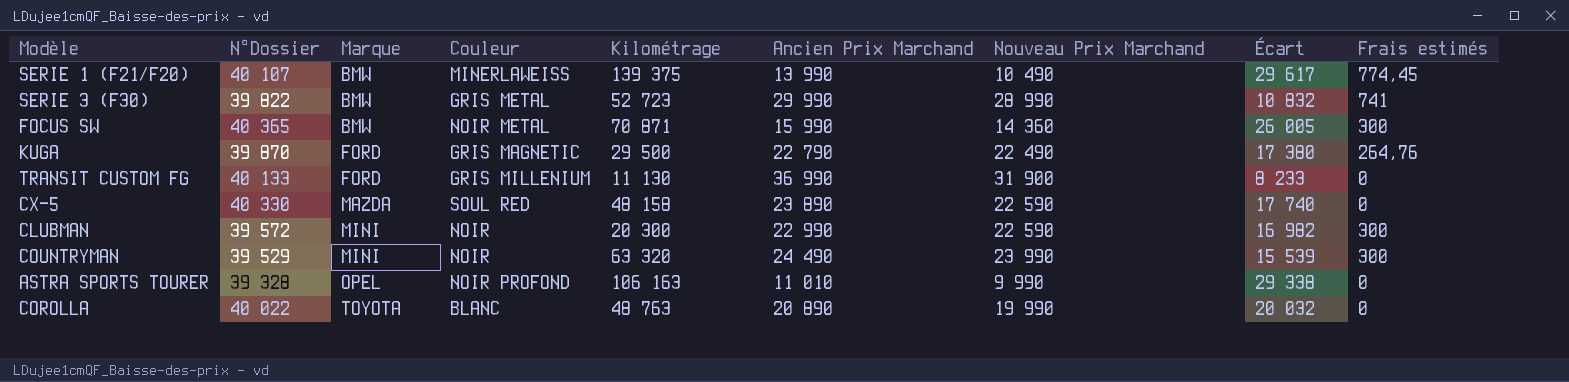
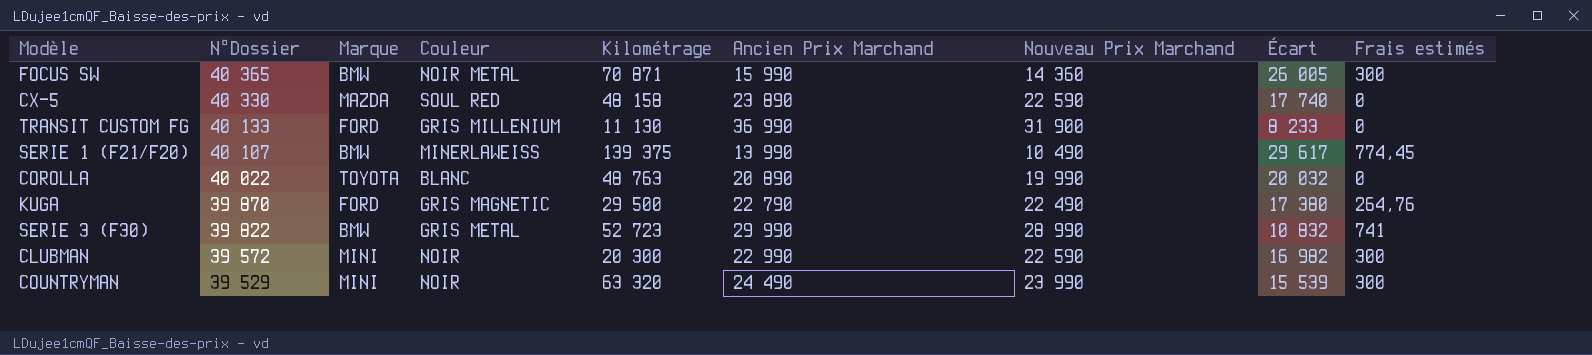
row order: Marque ascending -> N°Dossier descending
row ASTRA SPORTS TOURER: 39 328 | OPEL | NOIR PROFOND | 106 163 | 11 010 | 9 990 | 29 338 | 0 -> none

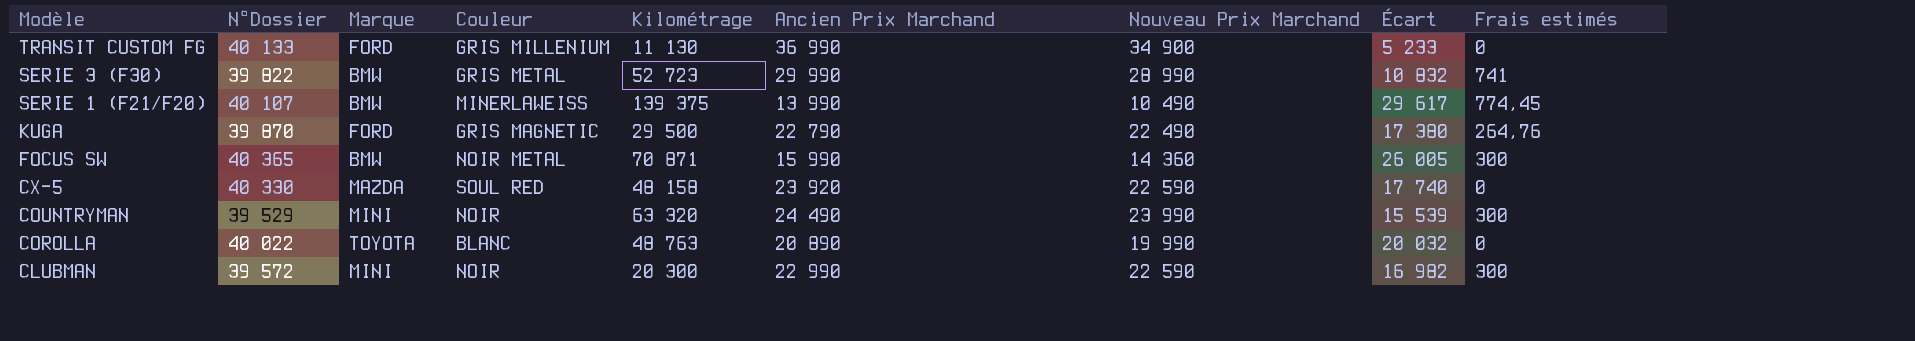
row order: N°Dossier descending -> Modèle descending
TRANSIT CUSTOM FG | Nouveau Prix Marchand: 31 900 -> 34 900
TRANSIT CUSTOM FG | Écart: 8 233 -> 5 233
CX-5 | Ancien Prix Marchand: 23 890 -> 23 920

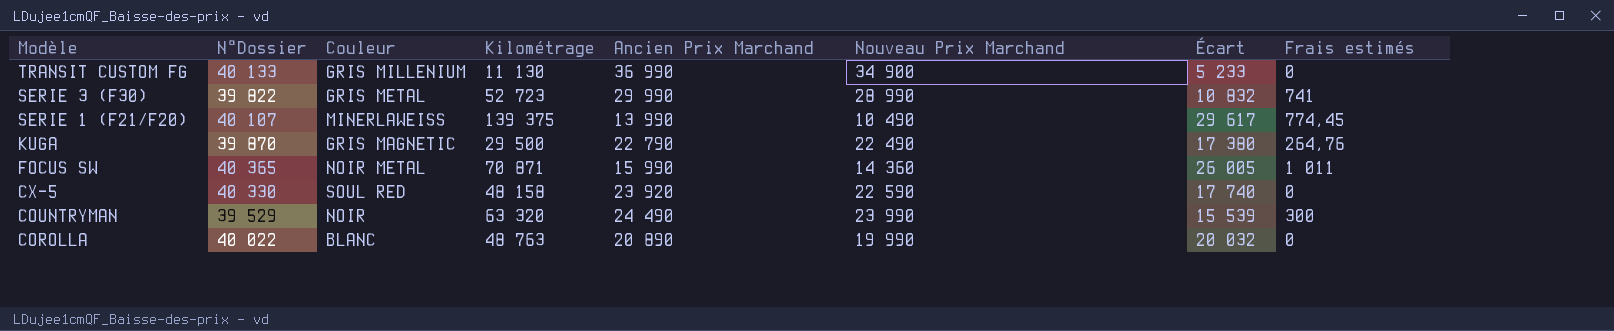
column Marque | position: 3 -> none
row CLUBMAN: 39 572 | MINI | NOIR | 20 300 | 22 990 | 22 590 | 16 982 | 300 -> none
FOCUS SW | Frais estimés: 300 -> 1 011

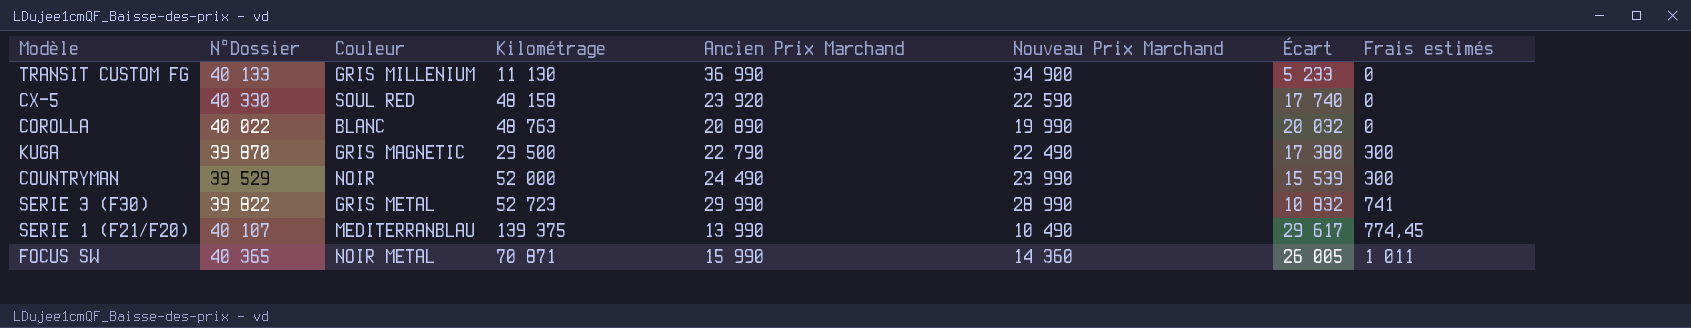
row order: Modèle descending -> Frais estimés ascending
KUGA | Frais estimés: 264,76 -> 300
COUNTRYMAN | Kilométrage: 63 320 -> 52 000
SERIE 1 (F21/F20) | Couleur: MINERLAWEISS -> MEDITERRANBLAU

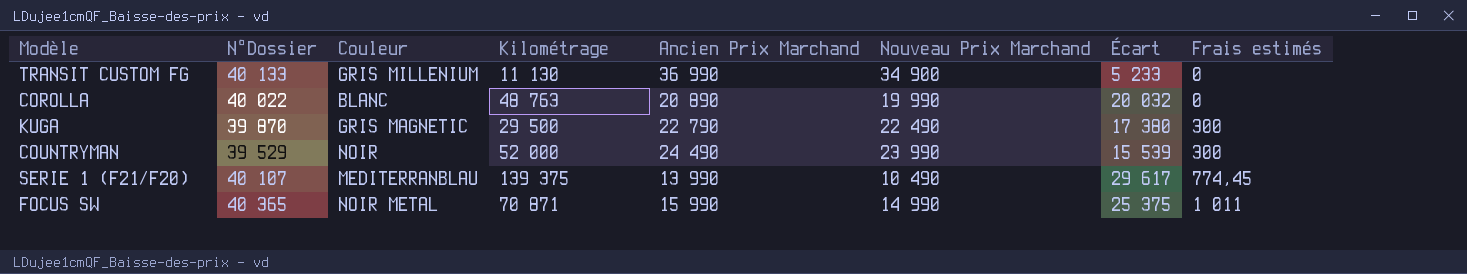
row CX-5: 40 330 | SOUL RED | 48 158 | 23 920 | 22 590 | 17 740 | 0 -> none
row SERIE 3 (F30): 39 822 | GRIS METAL | 52 723 | 29 990 | 28 990 | 10 832 | 741 -> none
FOCUS SW | Nouveau Prix Marchand: 14 360 -> 14 990
FOCUS SW | Écart: 26 005 -> 25 375

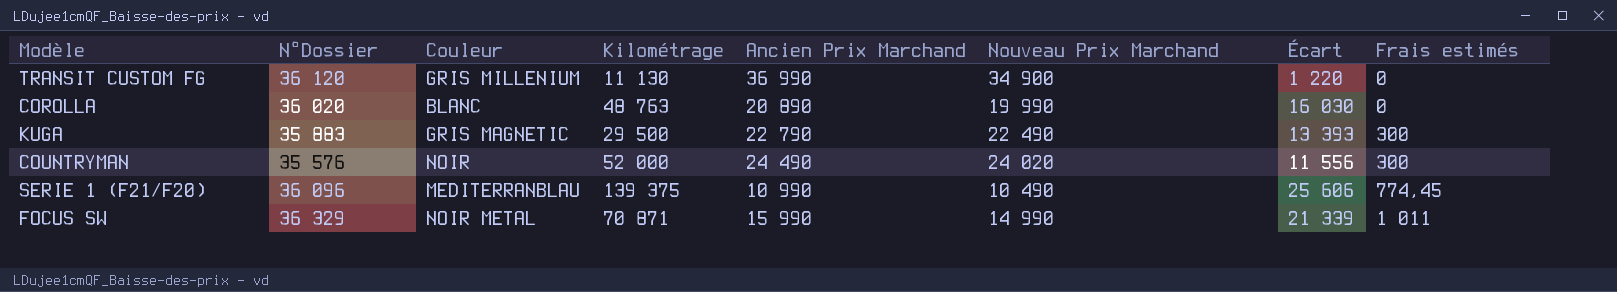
TRANSIT CUSTOM FG | N°Dossier: 40 133 -> 36 120
TRANSIT CUSTOM FG | Écart: 5 233 -> 1 220
COROLLA | N°Dossier: 40 022 -> 36 020
COROLLA | Écart: 20 032 -> 16 030
KUGA | N°Dossier: 39 870 -> 35 883
KUGA | Écart: 17 380 -> 13 393
COUNTRYMAN | N°Dossier: 39 529 -> 35 576
COUNTRYMAN | Nouveau Prix Marchand: 23 990 -> 24 020
COUNTRYMAN | Écart: 15 539 -> 11 556
SERIE 1 (F21/F20) | N°Dossier: 40 107 -> 36 096
SERIE 1 (F21/F20) | Ancien Prix Marchand: 13 990 -> 10 990
SERIE 1 (F21/F20) | Écart: 29 617 -> 25 606
FOCUS SW | N°Dossier: 40 365 -> 36 329
FOCUS SW | Écart: 25 375 -> 21 339

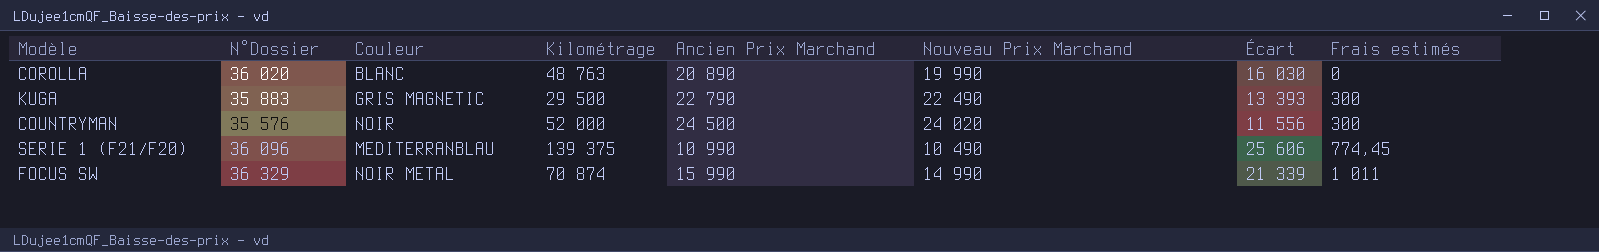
row TRANSIT CUSTOM FG: 36 120 | GRIS MILLENIUM | 11 130 | 36 990 | 34 900 | 1 220 | 0 -> none
COUNTRYMAN | Ancien Prix Marchand: 24 490 -> 24 500
FOCUS SW | Kilométrage: 70 871 -> 70 874

